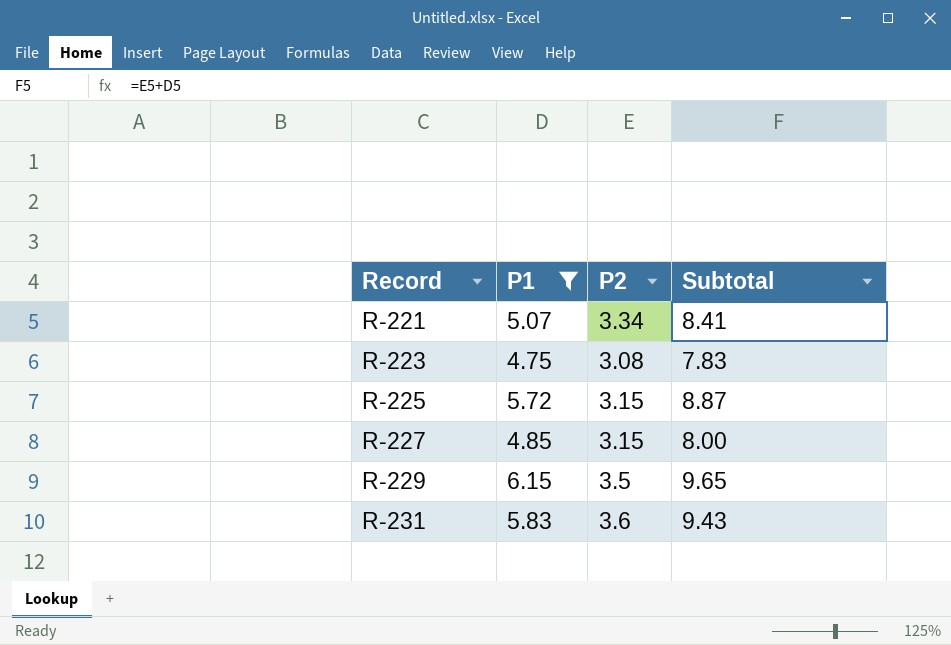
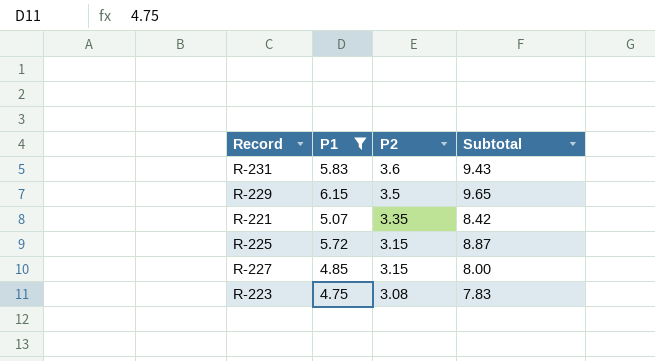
row order: Record ascending -> P2 descending
R-221 | P2: 3.34 -> 3.35
R-221 | Subtotal: 8.41 -> 8.42

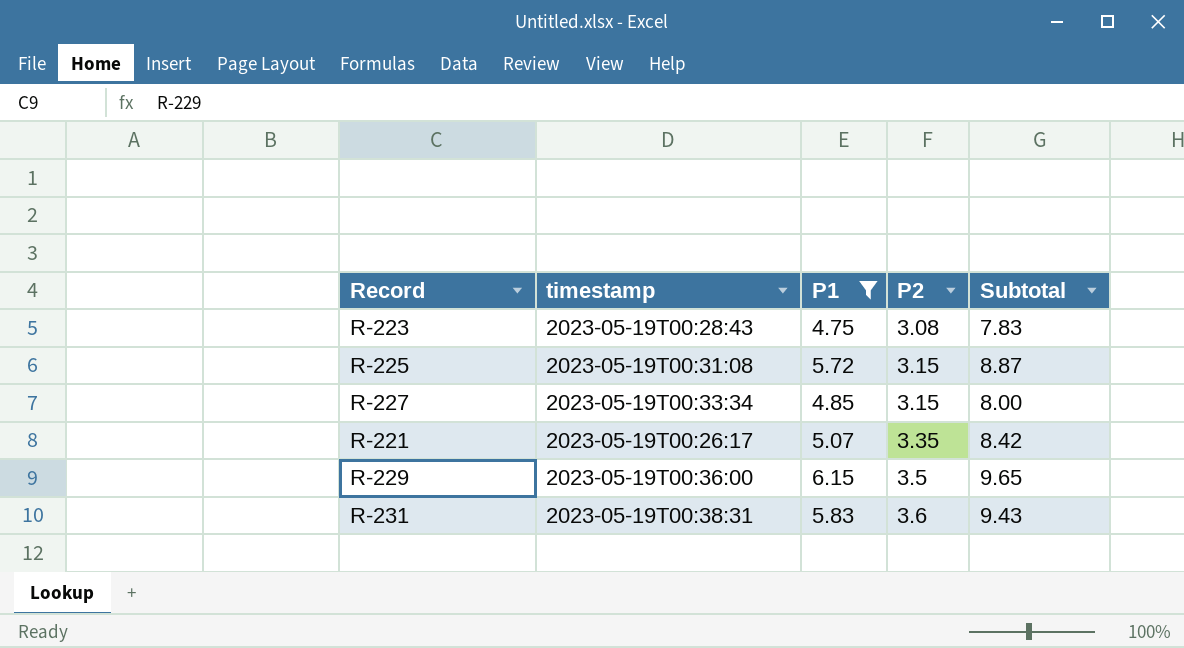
row order: P2 descending -> P2 ascending
column timestamp | position: none -> 2

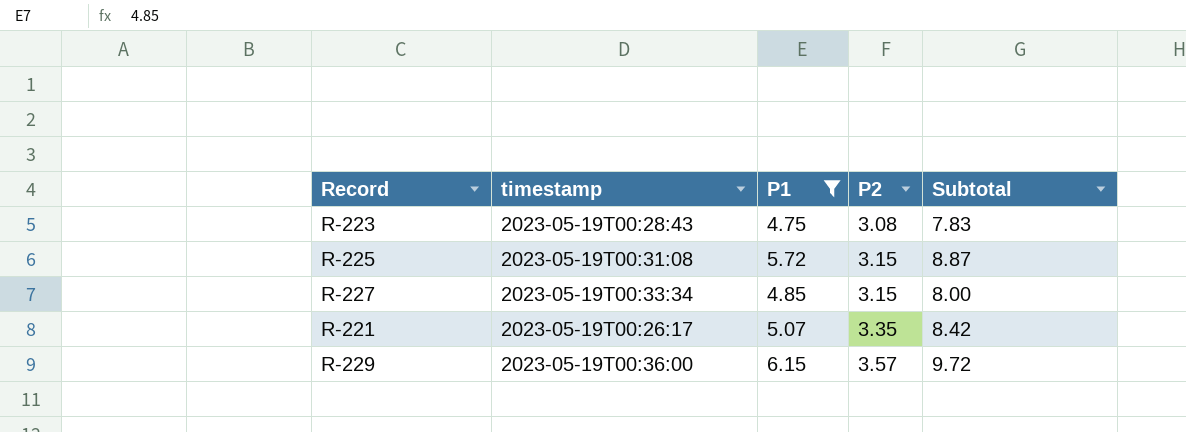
row R-231: 2023-05-19T00:38:31 | 5.83 | 3.6 | 9.43 -> none
R-229 | P2: 3.5 -> 3.57
R-229 | Subtotal: 9.65 -> 9.72

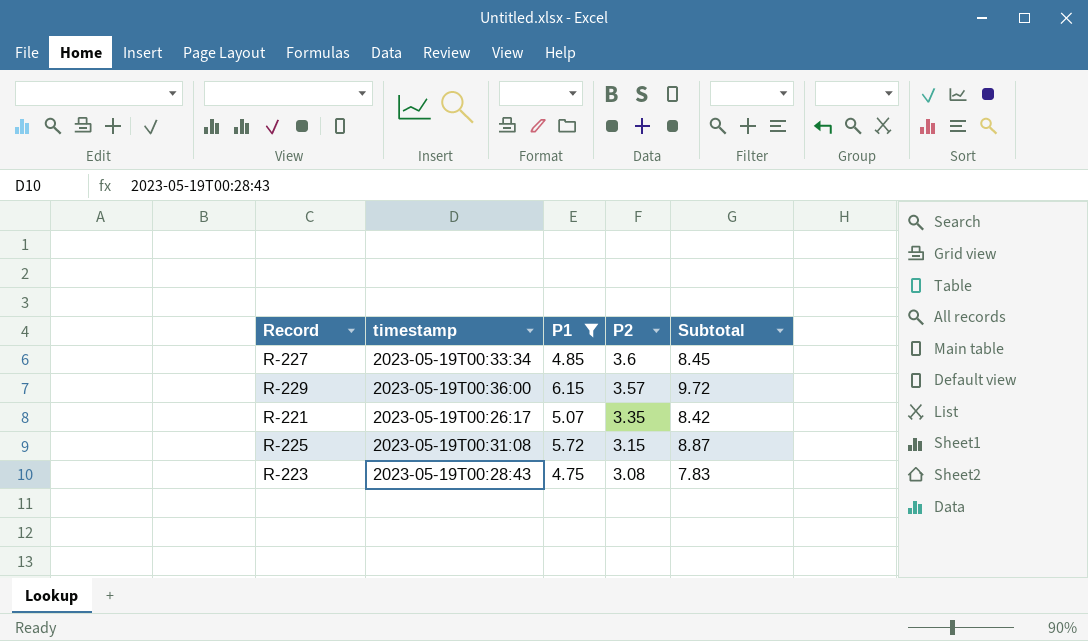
row order: P2 ascending -> P2 descending
R-227 | P2: 3.15 -> 3.6
R-227 | Subtotal: 8.00 -> 8.45

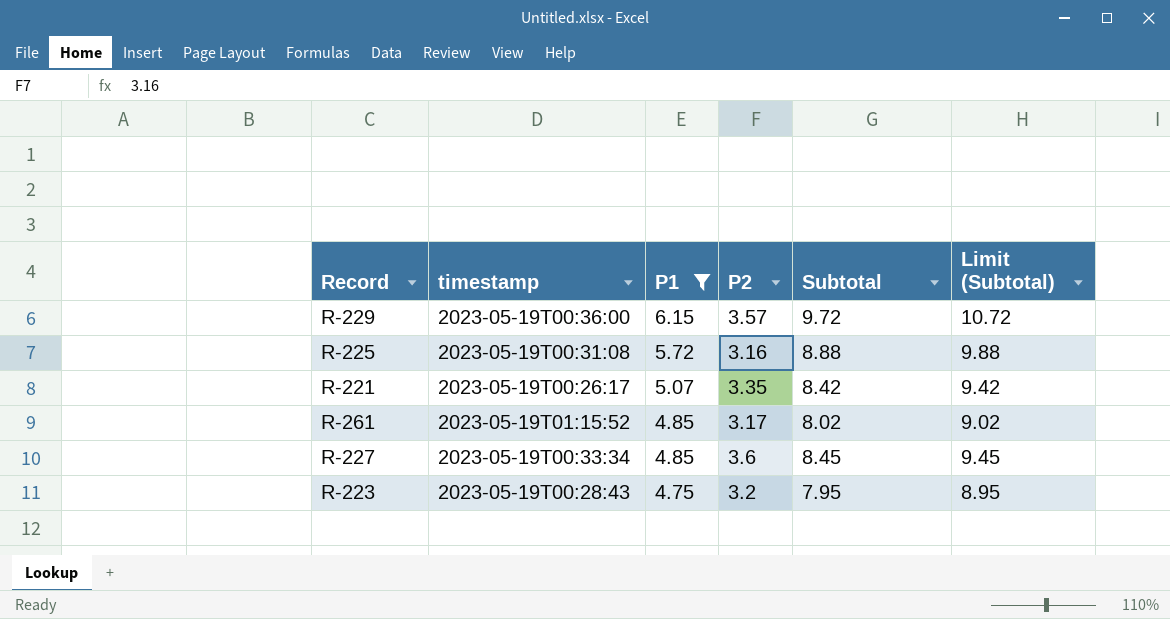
row order: P2 descending -> P1 descending
column Limit (Subtotal) | formula: none -> [Subtotal] + 1
R-225 | P2: 3.15 -> 3.16
R-225 | Subtotal: 8.87 -> 8.88
row R-261: none -> 2023-05-19T01:15:52 | 4.85 | 3.17 | 8.02 | 9.02
R-223 | P2: 3.08 -> 3.2
R-223 | Subtotal: 7.83 -> 7.95

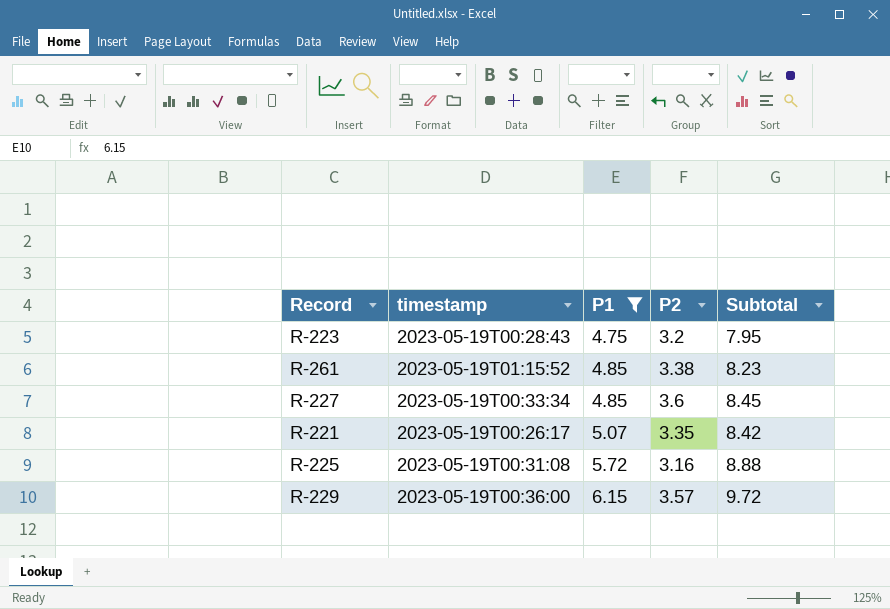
row order: P1 descending -> P1 ascending
column Limit (Subtotal) | formula: [Subtotal] + 1 -> none
R-261 | P2: 3.17 -> 3.38
R-261 | Subtotal: 8.02 -> 8.23

